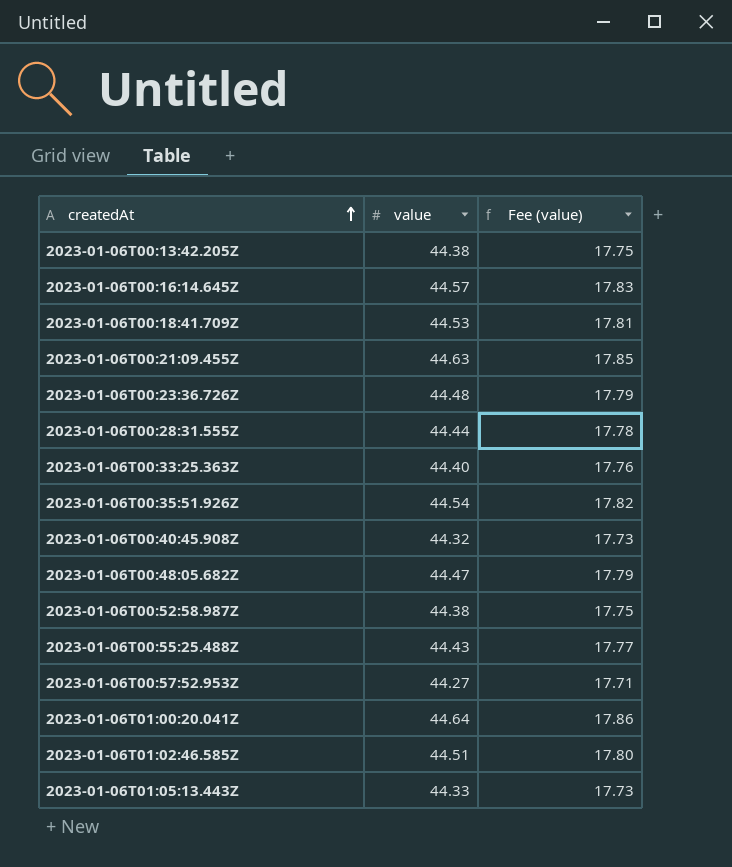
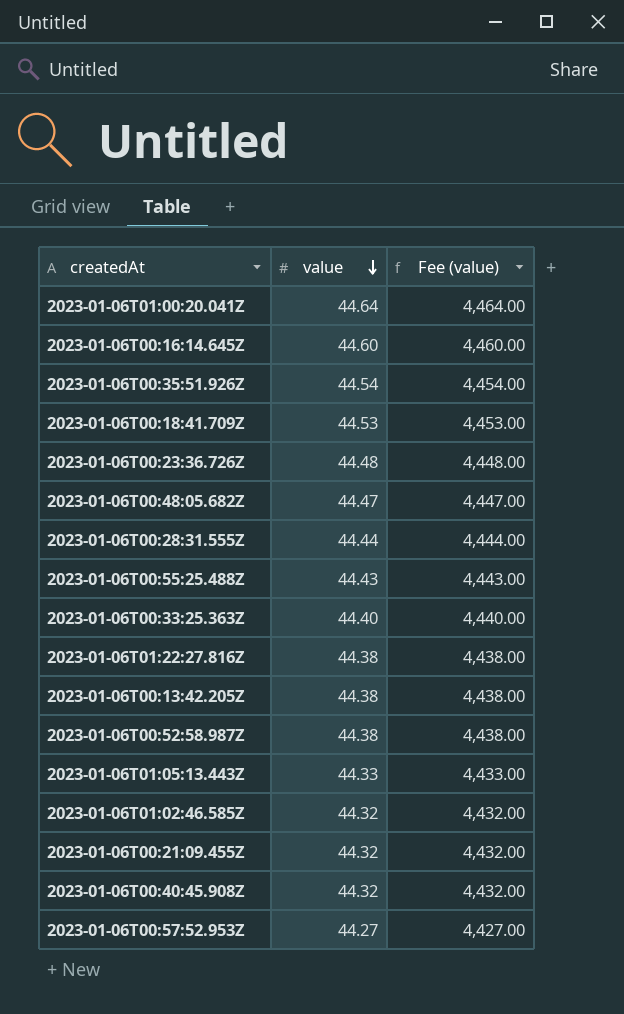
row order: createdAt ascending -> value descending
column Fee (value) | formula: [value] * 0.4 -> [value] * 100
2023-01-06T00:16:14.645Z | value: 44.57 -> 44.60
row 2023-01-06T01:22:27.816Z: none -> 44.38 | 4,438.00
2023-01-06T01:02:46.585Z | value: 44.51 -> 44.32
2023-01-06T00:21:09.455Z | value: 44.63 -> 44.32

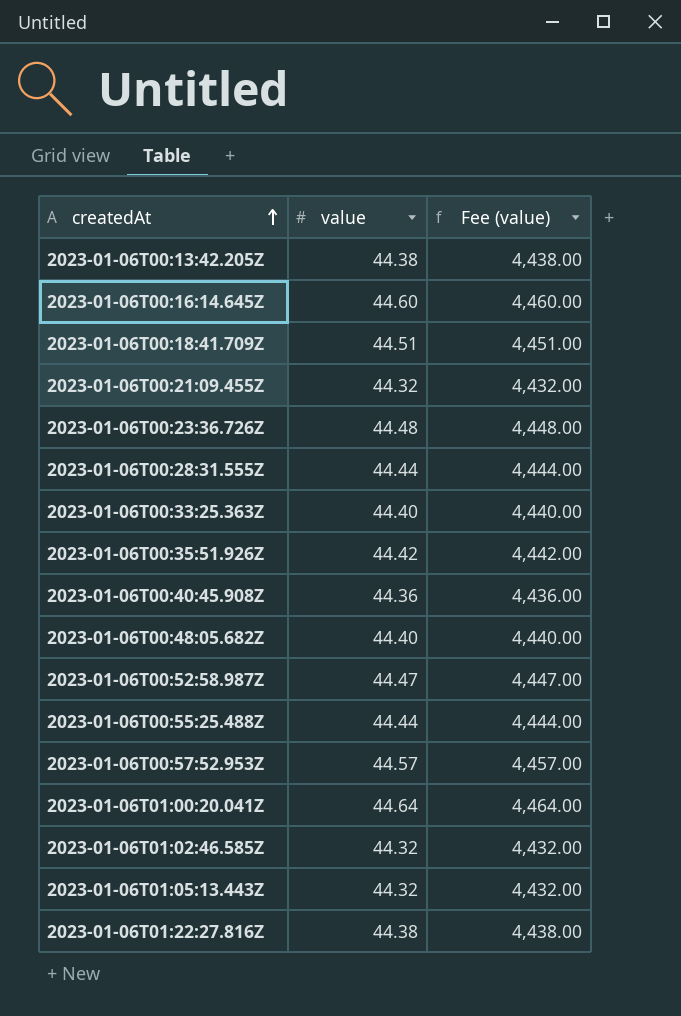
row order: value descending -> createdAt ascending
2023-01-06T00:18:41.709Z | value: 44.53 -> 44.51
2023-01-06T00:18:41.709Z | Fee (value): 4,453.00 -> 4,451.00
2023-01-06T00:35:51.926Z | value: 44.54 -> 44.42
2023-01-06T00:35:51.926Z | Fee (value): 4,454.00 -> 4,442.00
2023-01-06T00:40:45.908Z | value: 44.32 -> 44.36
2023-01-06T00:40:45.908Z | Fee (value): 4,432.00 -> 4,436.00
2023-01-06T00:48:05.682Z | value: 44.47 -> 44.40
2023-01-06T00:48:05.682Z | Fee (value): 4,447.00 -> 4,440.00
2023-01-06T00:52:58.987Z | value: 44.38 -> 44.47
2023-01-06T00:52:58.987Z | Fee (value): 4,438.00 -> 4,447.00
2023-01-06T00:55:25.488Z | value: 44.43 -> 44.44
2023-01-06T00:55:25.488Z | Fee (value): 4,443.00 -> 4,444.00
2023-01-06T00:57:52.953Z | value: 44.27 -> 44.57
2023-01-06T00:57:52.953Z | Fee (value): 4,427.00 -> 4,457.00
2023-01-06T01:05:13.443Z | value: 44.33 -> 44.32
2023-01-06T01:05:13.443Z | Fee (value): 4,433.00 -> 4,432.00

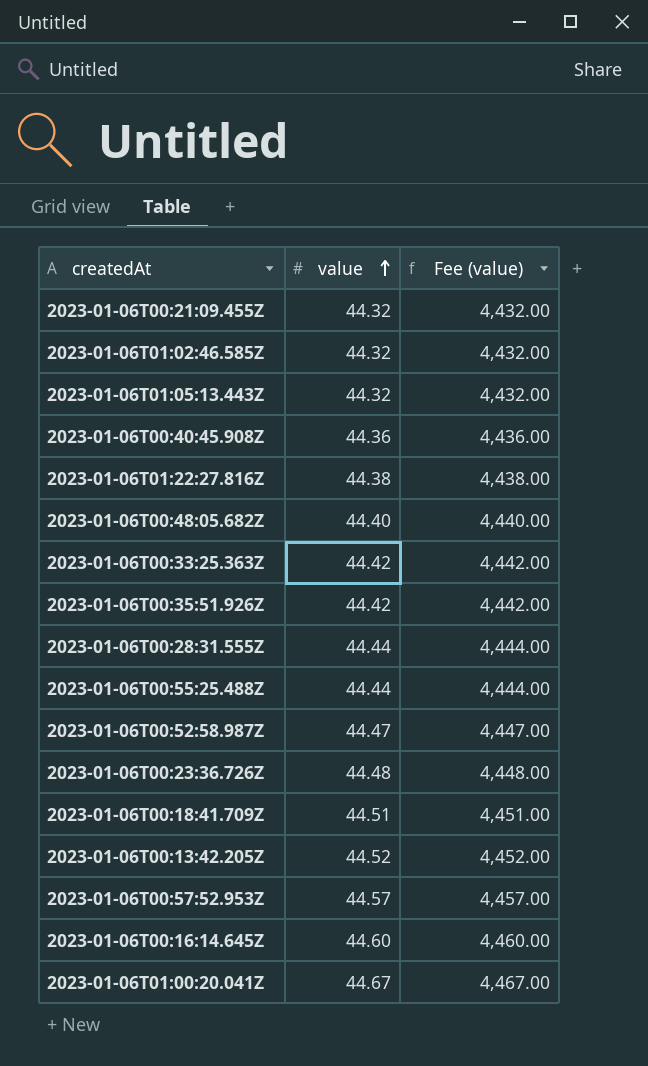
row order: createdAt ascending -> value ascending
2023-01-06T00:33:25.363Z | value: 44.40 -> 44.42
2023-01-06T00:33:25.363Z | Fee (value): 4,440.00 -> 4,442.00
2023-01-06T00:13:42.205Z | value: 44.38 -> 44.52
2023-01-06T00:13:42.205Z | Fee (value): 4,438.00 -> 4,452.00
2023-01-06T01:00:20.041Z | value: 44.64 -> 44.67
2023-01-06T01:00:20.041Z | Fee (value): 4,464.00 -> 4,467.00

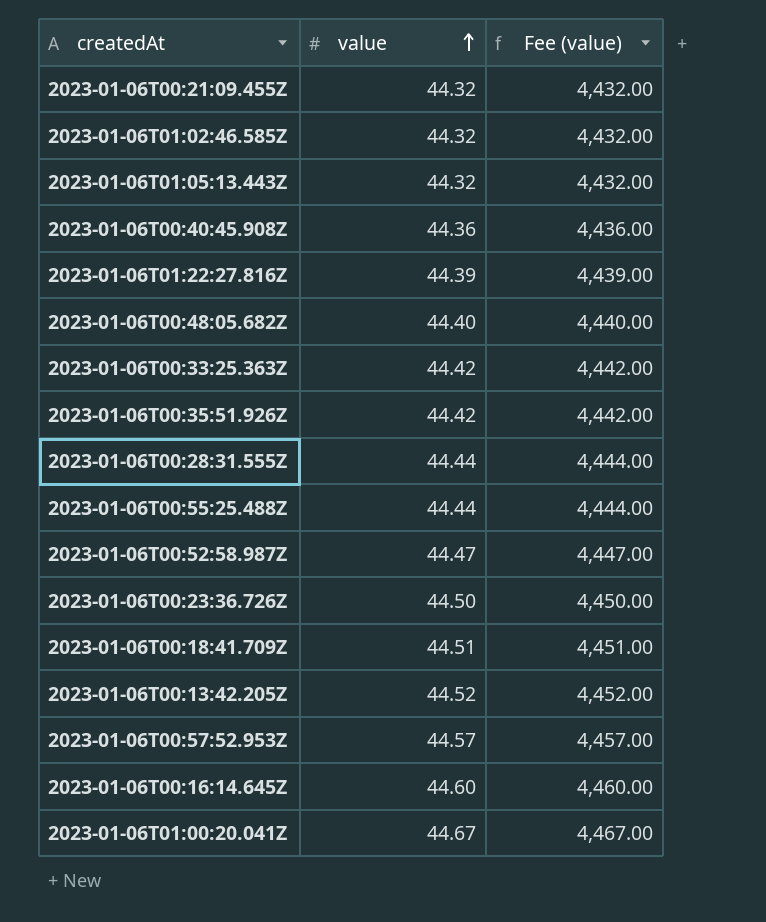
2023-01-06T01:22:27.816Z | value: 44.38 -> 44.39
2023-01-06T01:22:27.816Z | Fee (value): 4,438.00 -> 4,439.00
2023-01-06T00:23:36.726Z | value: 44.48 -> 44.50
2023-01-06T00:23:36.726Z | Fee (value): 4,448.00 -> 4,450.00

